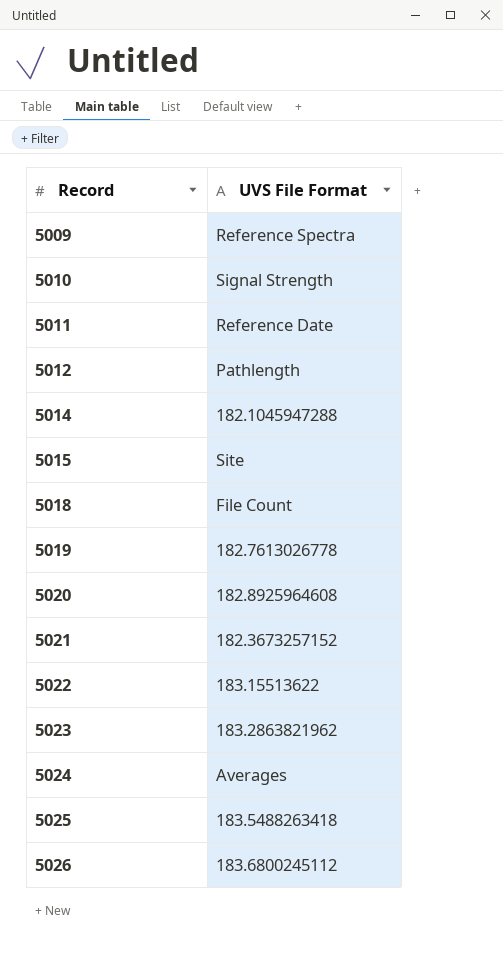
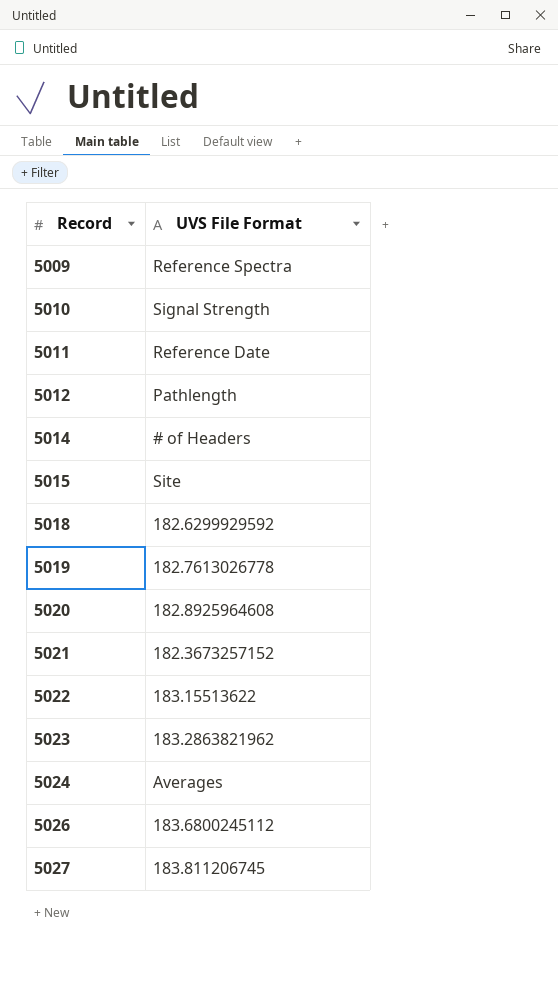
row 5025: 183.5488263418 -> none
5014 | UVS File Format: 182.1045947288 -> # of Headers
5018 | UVS File Format: File Count -> 182.6299929592
row 5027: none -> 183.811206745

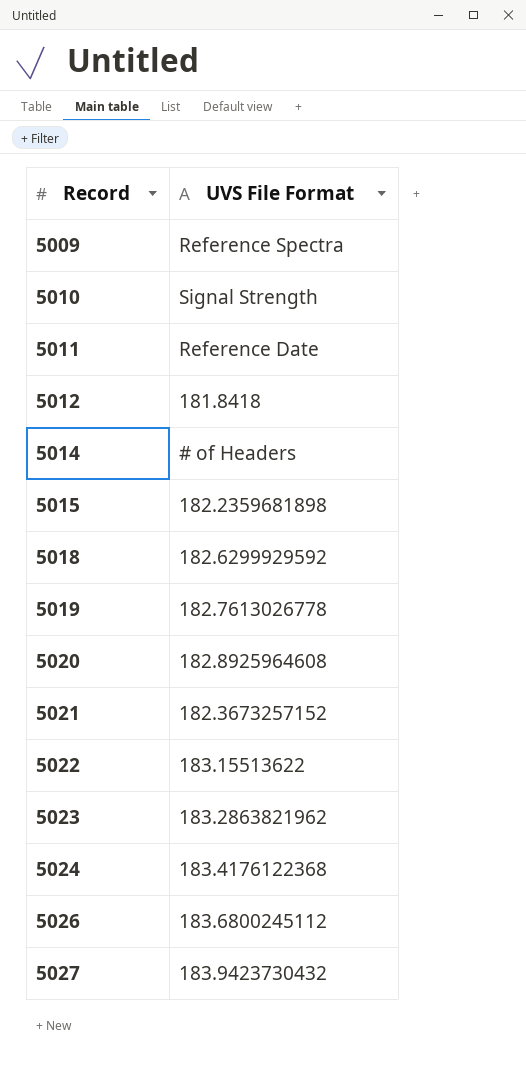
5012 | UVS File Format: Pathlength -> 181.8418
5015 | UVS File Format: Site -> 182.2359681898
5024 | UVS File Format: Averages -> 183.4176122368
5027 | UVS File Format: 183.811206745 -> 183.9423730432

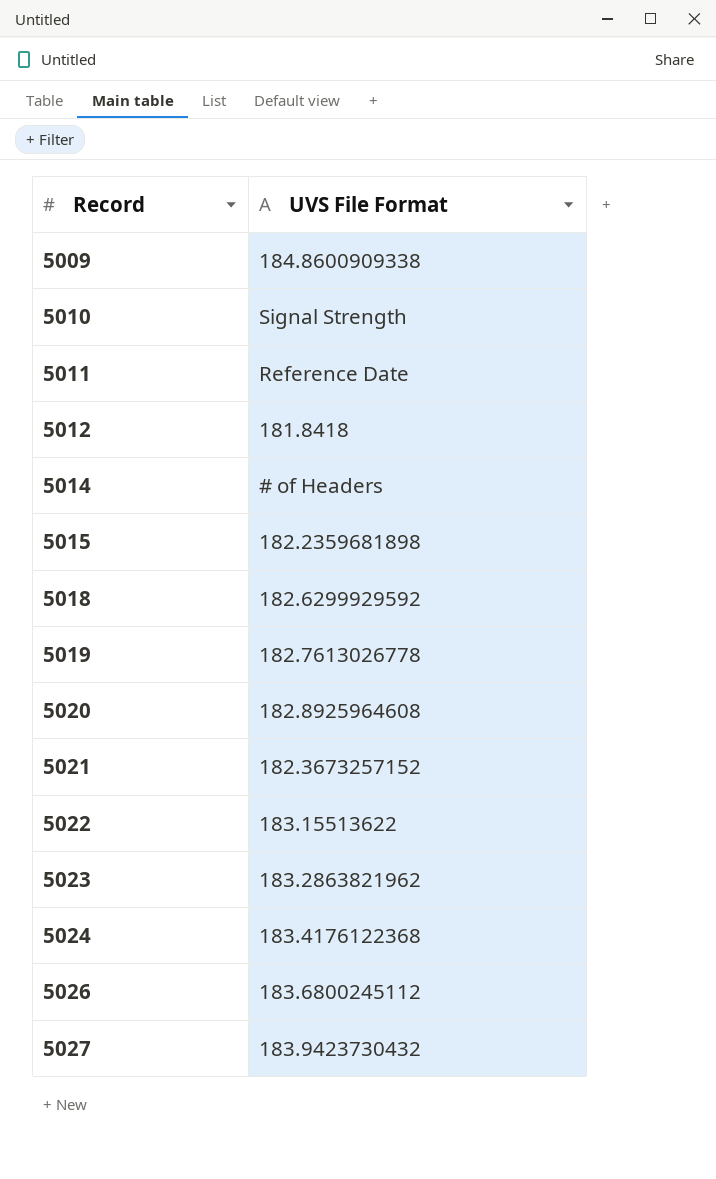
5009 | UVS File Format: Reference Spectra -> 184.8600909338

